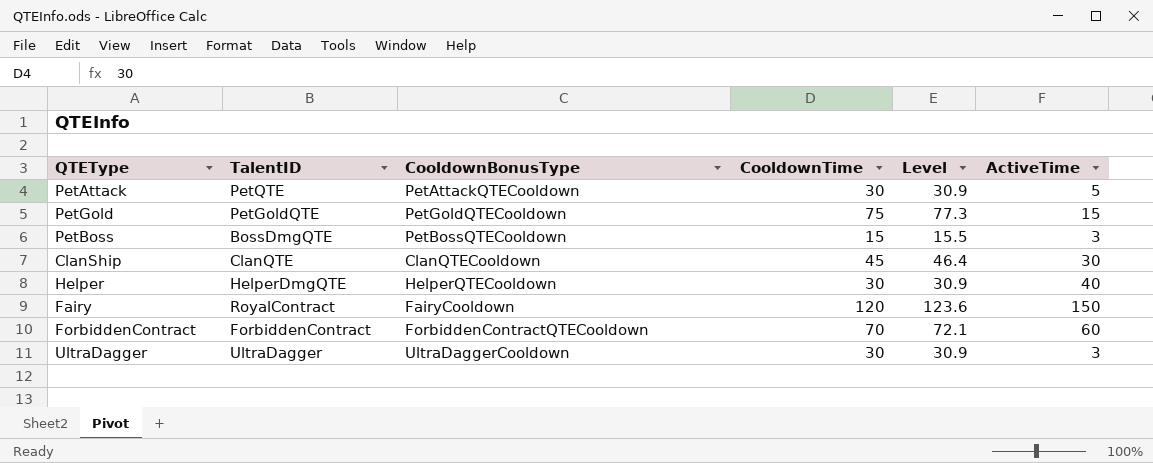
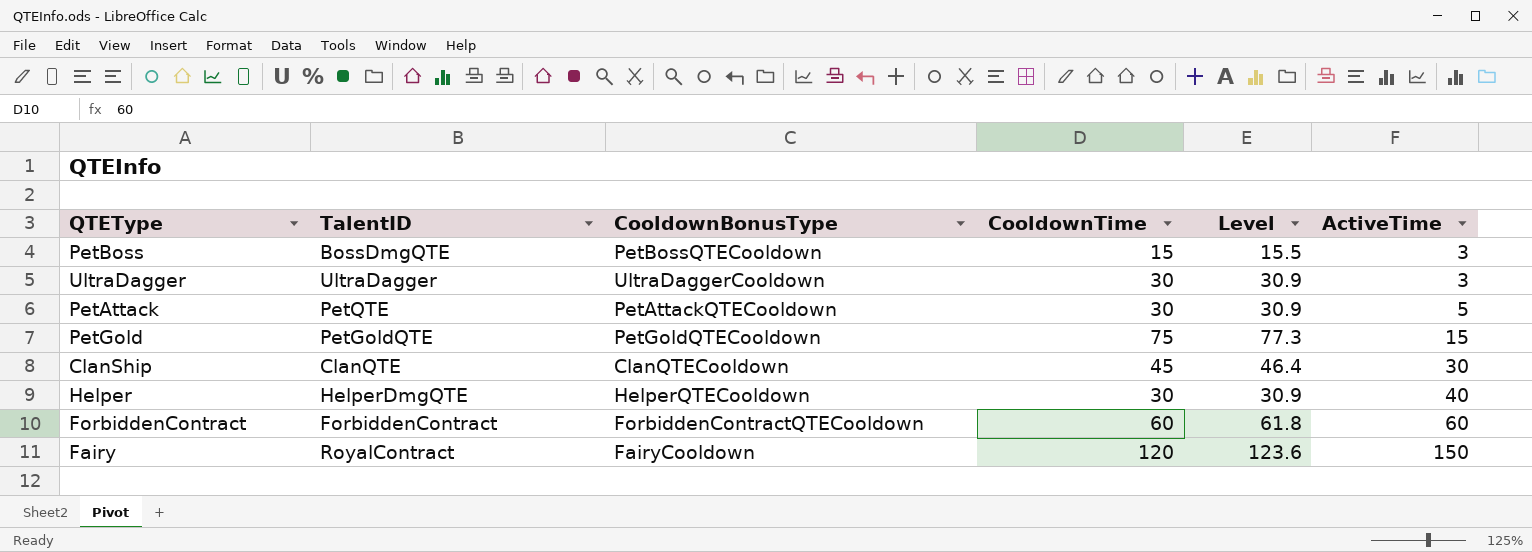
row order: none -> ActiveTime ascending
ForbiddenContract | CooldownTime: 70 -> 60
ForbiddenContract | Level: 72.1 -> 61.8

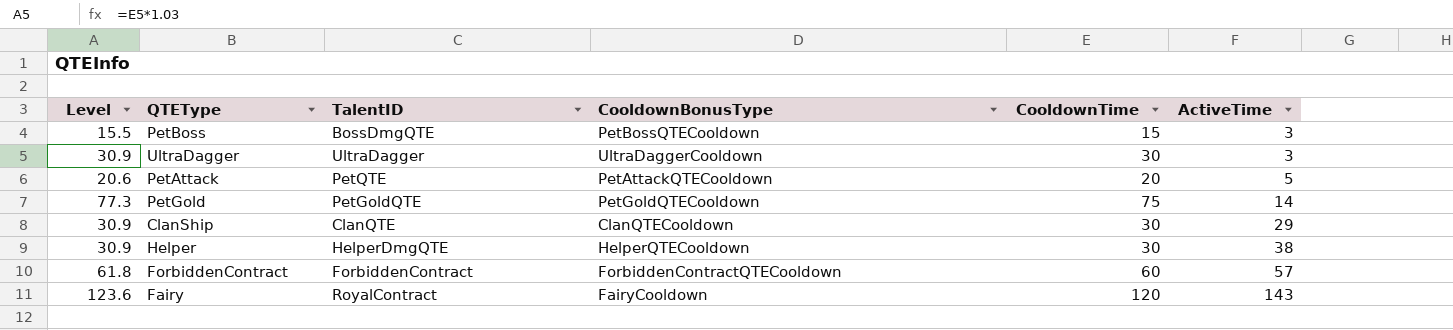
column Level | position: 5 -> 1
PetAttack | Level: 30.9 -> 20.6
PetAttack | CooldownTime: 30 -> 20
PetGold | ActiveTime: 15 -> 14
ClanShip | Level: 46.4 -> 30.9
ClanShip | CooldownTime: 45 -> 30
ClanShip | ActiveTime: 30 -> 29
Helper | ActiveTime: 40 -> 38
ForbiddenContract | ActiveTime: 60 -> 57
Fairy | ActiveTime: 150 -> 143

